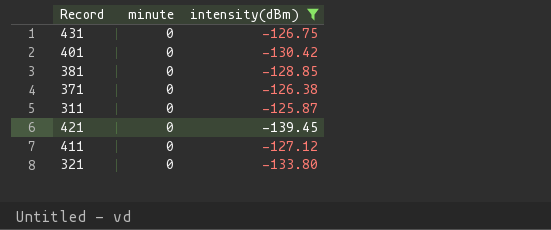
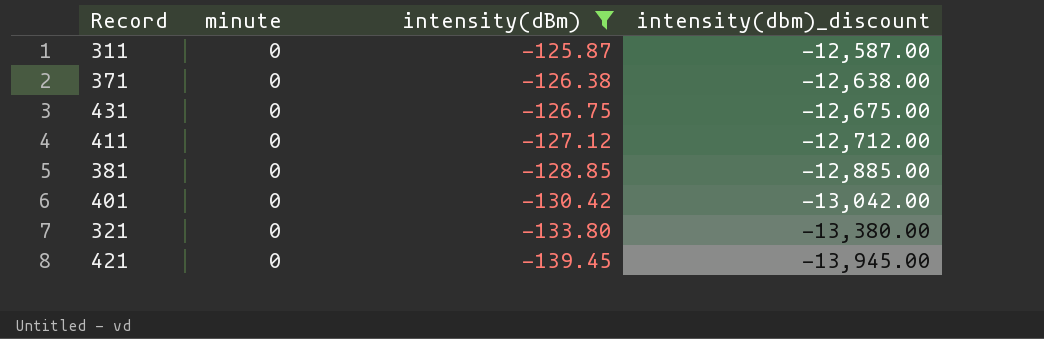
row order: none -> intensity(dBm) descending
column intensity(dbm)_discount | formula: none -> [intensity(dBm)] * 100

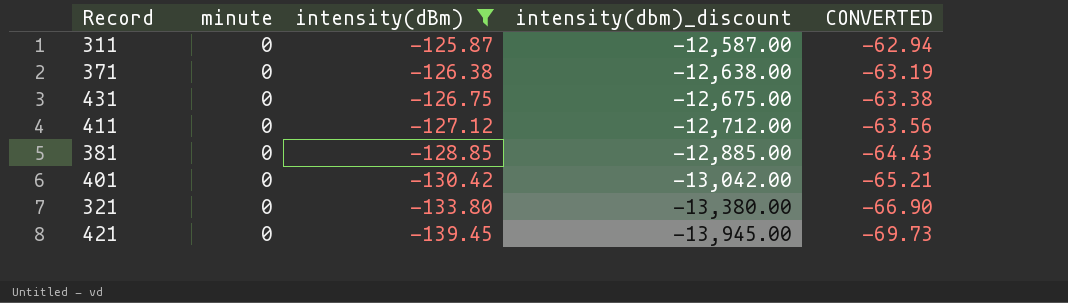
column CONVERTED | formula: none -> [intensity(dBm)] * 0.5

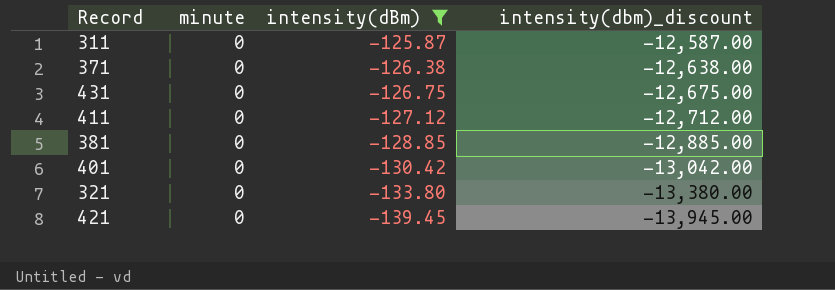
column CONVERTED | formula: [intensity(dBm)] * 0.5 -> none

